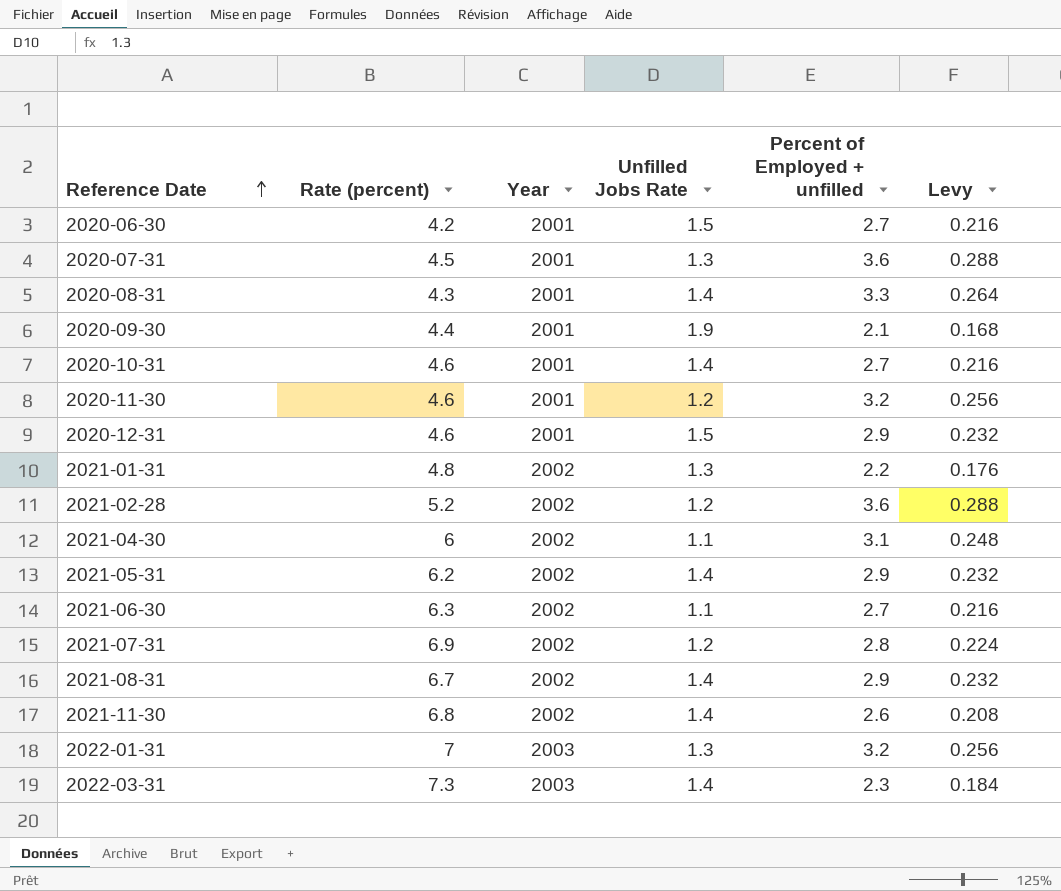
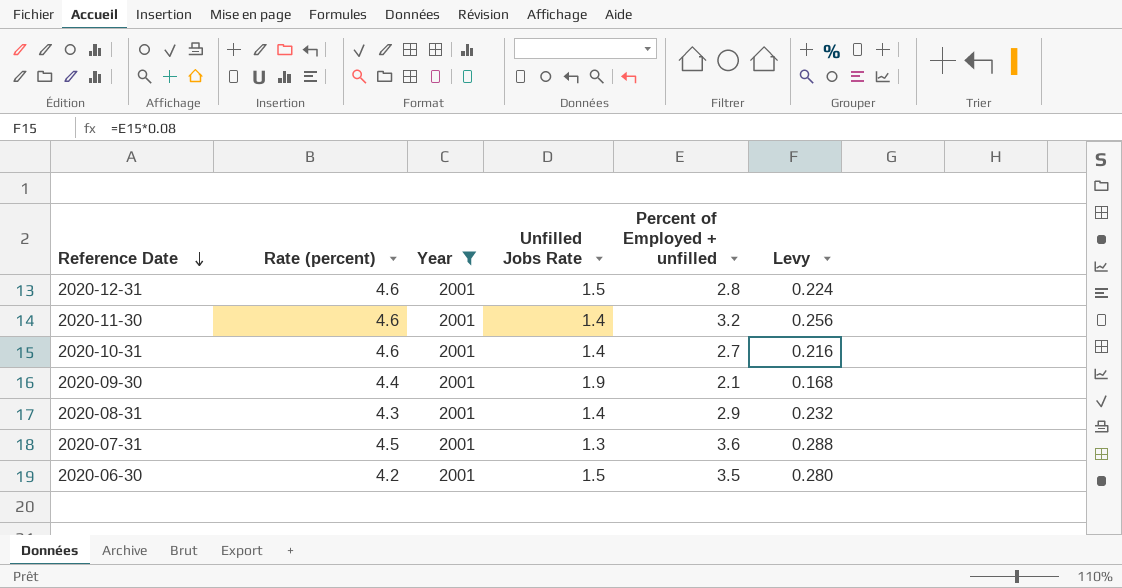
filter: none -> Year = 2001
row order: Reference Date ascending -> Reference Date descending
2020-12-31 | Percent of Employed + unfilled: 2.9 -> 2.8
2020-12-31 | Levy: 0.232 -> 0.224
2020-11-30 | Unfilled Jobs Rate: 1.2 -> 1.4
2020-08-31 | Percent of Employed + unfilled: 3.3 -> 2.9
2020-08-31 | Levy: 0.264 -> 0.232
2020-06-30 | Percent of Employed + unfilled: 2.7 -> 3.5
2020-06-30 | Levy: 0.216 -> 0.280

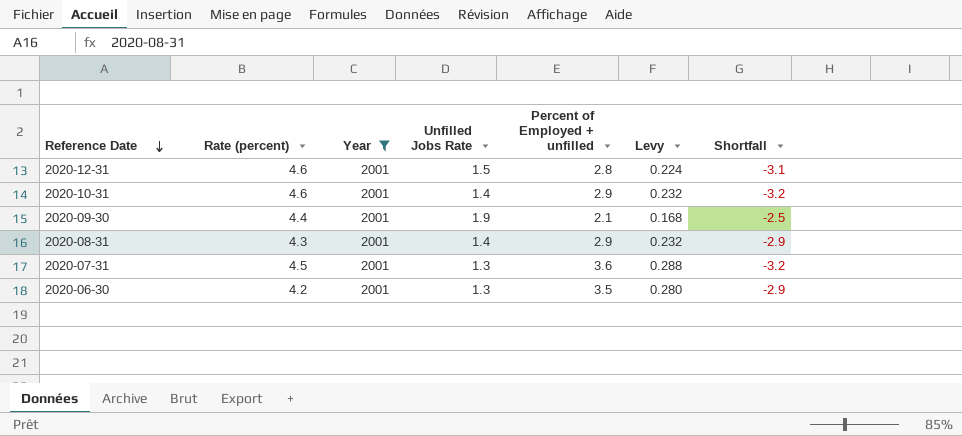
column Shortfall | formula: none -> [Unfilled Jobs Rate] - [Rate (percent)]
row 2020-11-30: 4.6 | 2001 | 1.4 | 3.2 | 0.256 -> none
2020-10-31 | Percent of Employed + unfilled: 2.7 -> 2.9
2020-10-31 | Levy: 0.216 -> 0.232
2020-06-30 | Unfilled Jobs Rate: 1.5 -> 1.3

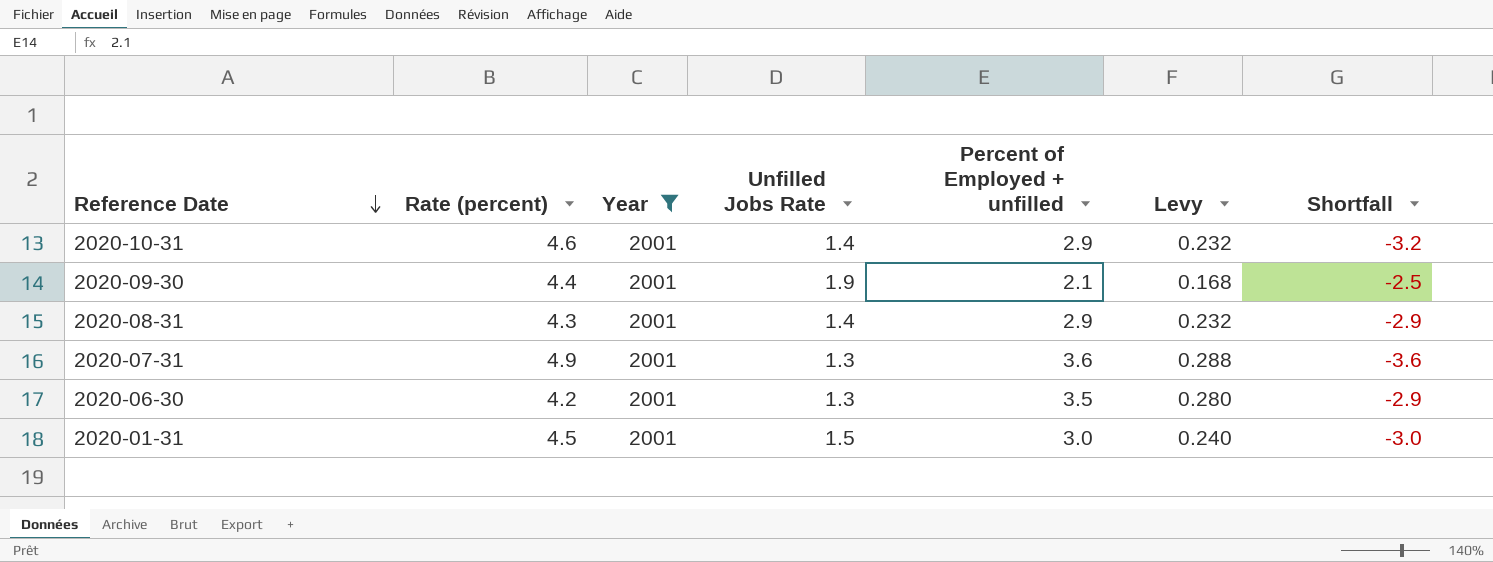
row 2020-12-31: 4.6 | 2001 | 1.5 | 2.8 | 0.224 | -3.1 -> none
2020-07-31 | Rate (percent): 4.5 -> 4.9
2020-07-31 | Shortfall: -3.2 -> -3.6
row 2020-01-31: none -> 4.5 | 2001 | 1.5 | 3.0 | 0.240 | -3.0

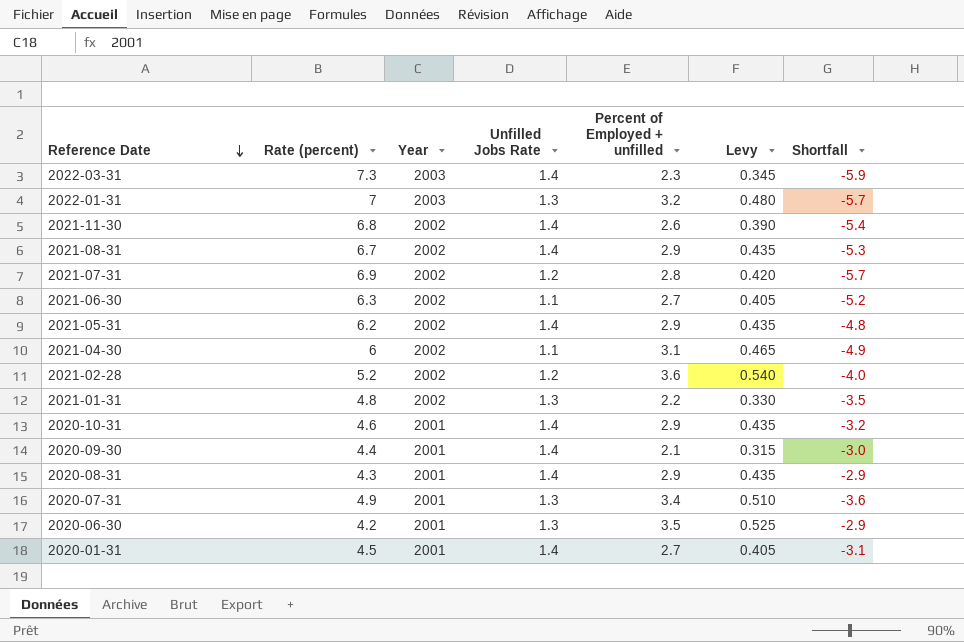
filter: Year = 2001 -> none
column Levy | formula: [Percent of Employed + unfilled] * 0.08 -> [Percent of Employed + unfilled] * 0.15
2020-09-30 | Unfilled Jobs Rate: 1.9 -> 1.4
2020-09-30 | Shortfall: -2.5 -> -3.0
2020-07-31 | Percent of Employed + unfilled: 3.6 -> 3.4
2020-01-31 | Unfilled Jobs Rate: 1.5 -> 1.4
2020-01-31 | Percent of Employed + unfilled: 3.0 -> 2.7
2020-01-31 | Shortfall: -3.0 -> -3.1

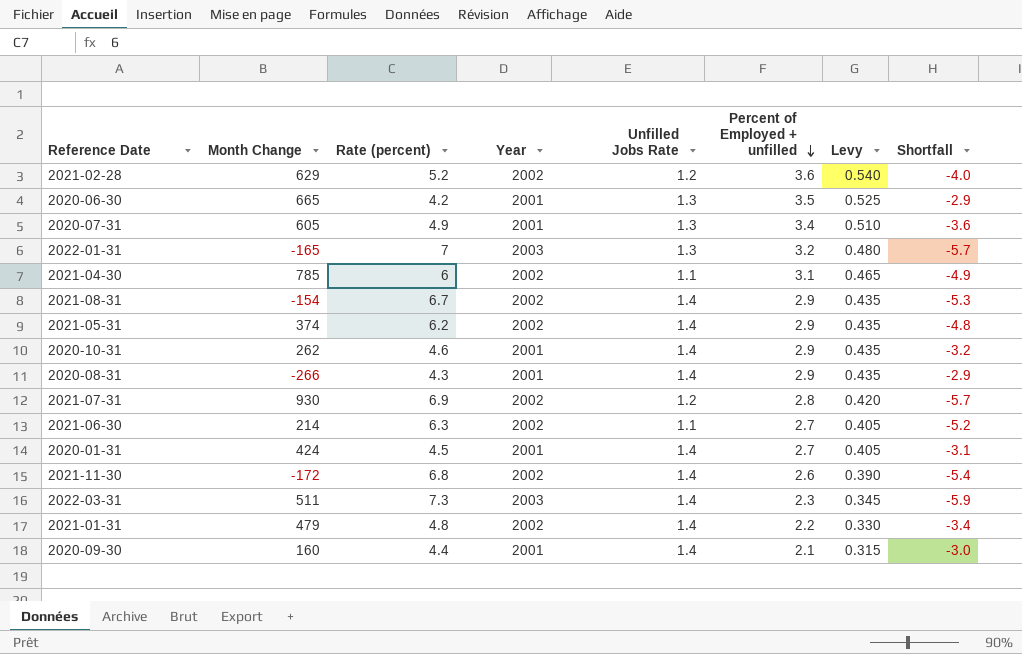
row order: Reference Date descending -> Percent of Employed + unfilled descending
column Month Change | position: none -> 2
2021-01-31 | Unfilled Jobs Rate: 1.3 -> 1.4
2021-01-31 | Shortfall: -3.5 -> -3.4

